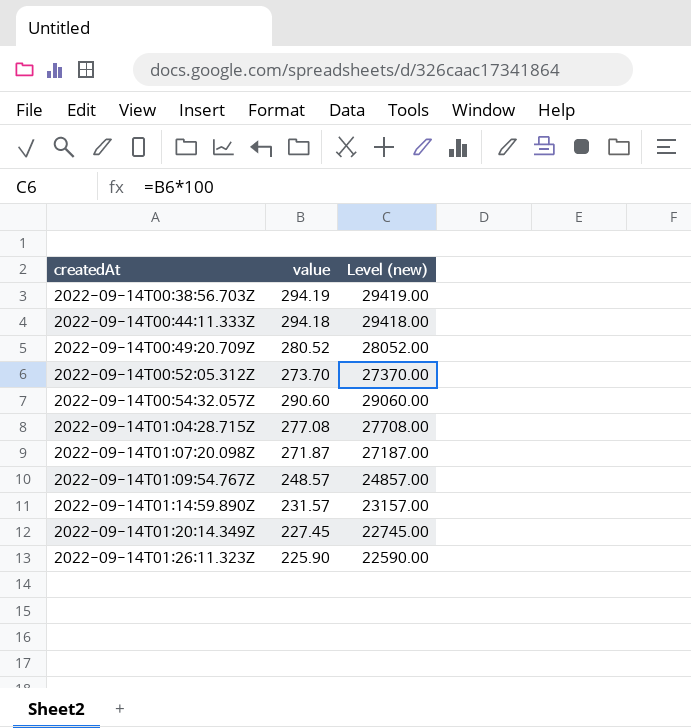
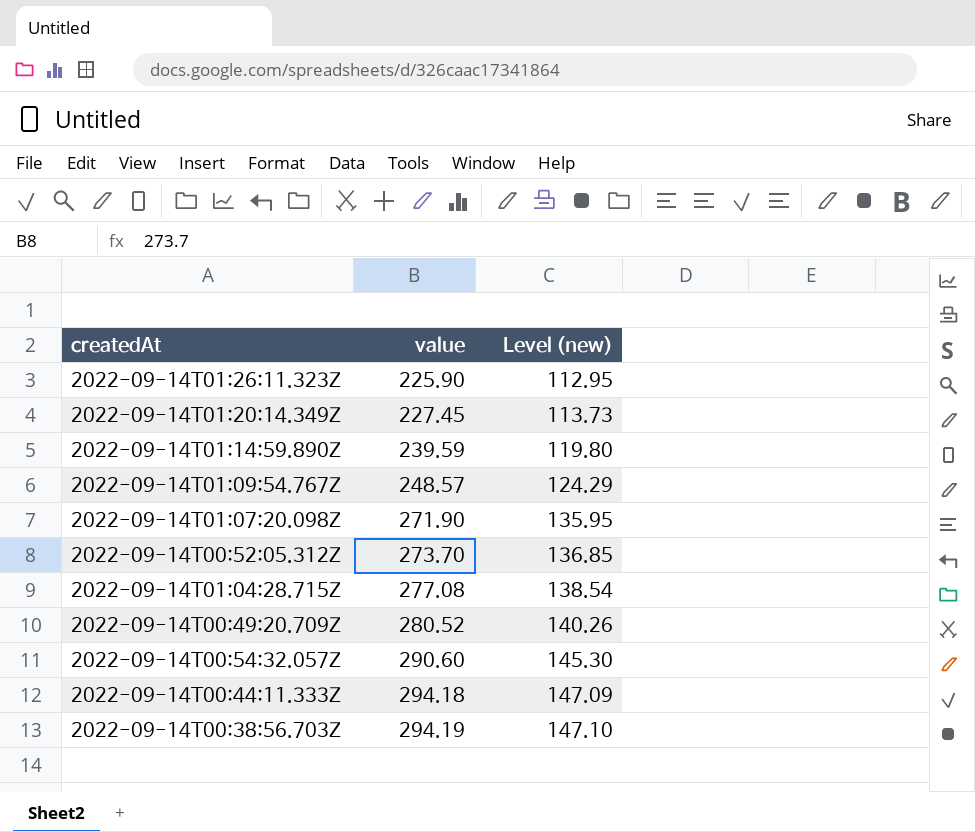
row order: createdAt ascending -> value ascending
column Level (new) | formula: [value] * 100 -> [value] * 0.5
2022-09-14T01:14:59.890Z | value: 231.57 -> 239.59
2022-09-14T01:07:20.098Z | value: 271.87 -> 271.90

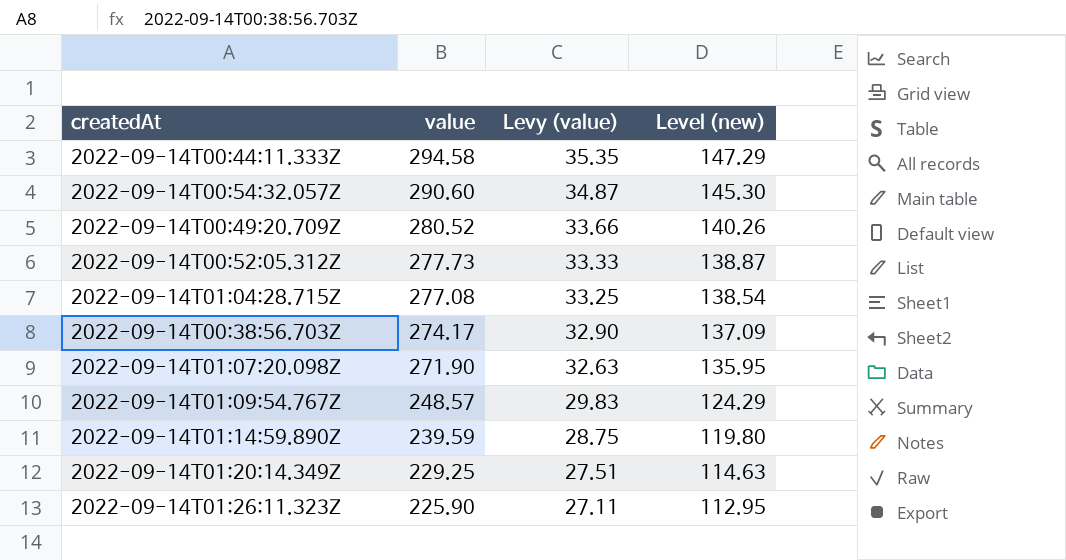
row order: value ascending -> value descending
column Levy (value) | formula: none -> [value] * 0.12
2022-09-14T00:44:11.333Z | value: 294.18 -> 294.58
2022-09-14T00:44:11.333Z | Level (new): 147.09 -> 147.29
2022-09-14T00:52:05.312Z | value: 273.70 -> 277.73
2022-09-14T00:52:05.312Z | Level (new): 136.85 -> 138.87
2022-09-14T00:38:56.703Z | value: 294.19 -> 274.17
2022-09-14T00:38:56.703Z | Level (new): 147.10 -> 137.09
2022-09-14T01:20:14.349Z | value: 227.45 -> 229.25
2022-09-14T01:20:14.349Z | Level (new): 113.73 -> 114.63

